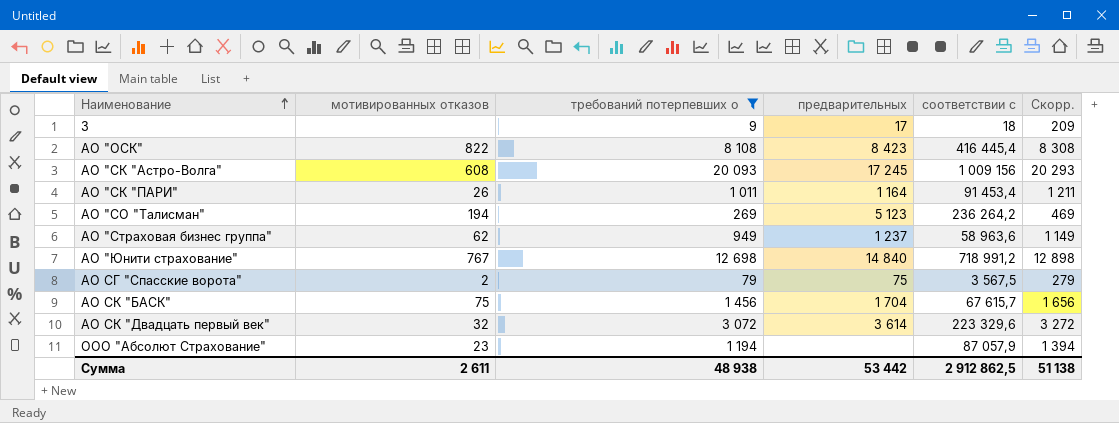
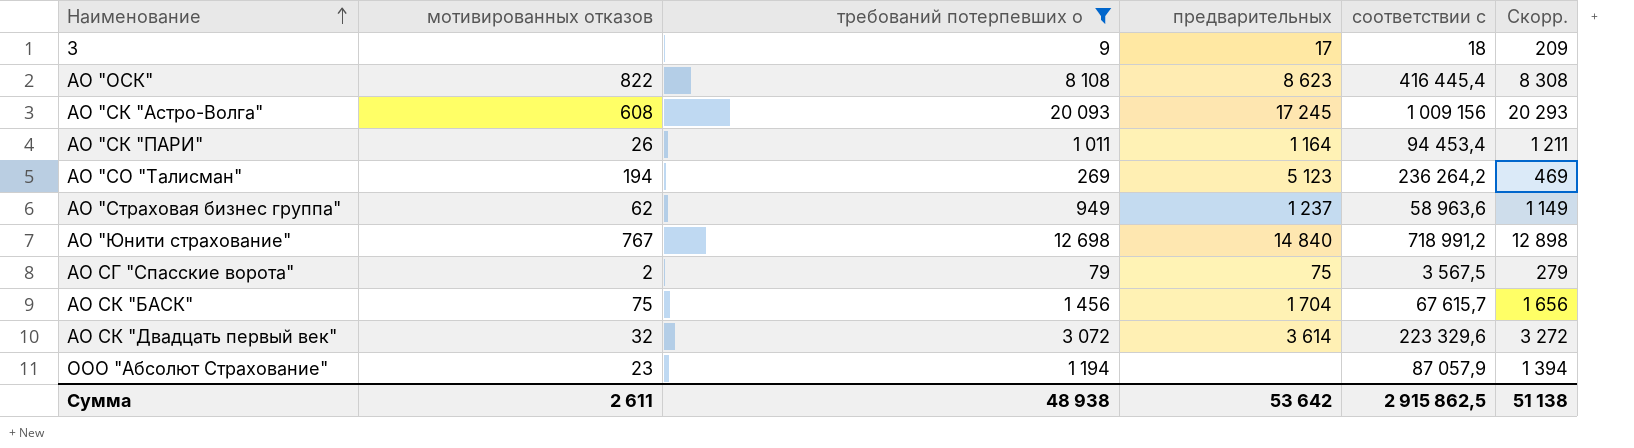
АО "ОСК" | предварительных: 8 423 -> 8 623
АО "СК "ПАРИ" | соответствии с: 91 453,4 -> 94 453,4
Сумма | предварительных: 53 442 -> 53 642
Сумма | соответствии с: 2 912 862,5 -> 2 915 862,5

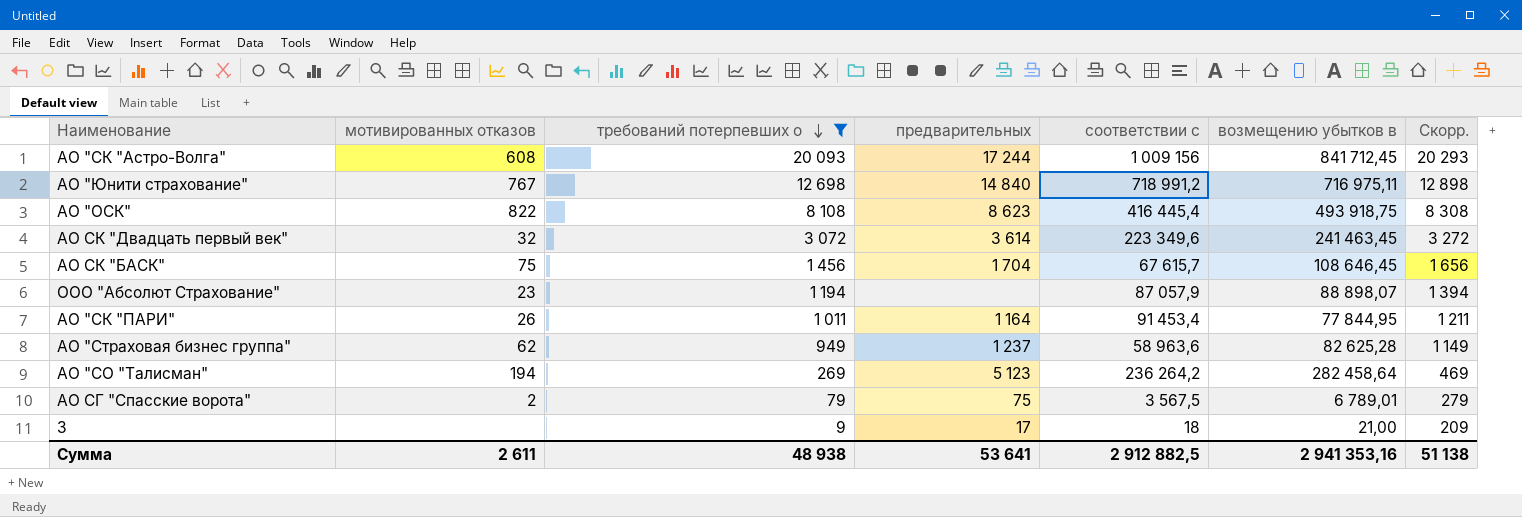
row order: Наименование ascending -> требований потерпевших о descending
column возмещению убытков в | position: none -> 6
АО "СК "Астро-Волга" | предварительных: 17 245 -> 17 244
АО СК "Двадцать первый век" | соответствии с: 223 329,6 -> 223 349,6
АО "СК "ПАРИ" | соответствии с: 94 453,4 -> 91 453,4
Сумма | предварительных: 53 642 -> 53 641
Сумма | соответствии с: 2 915 862,5 -> 2 912 882,5

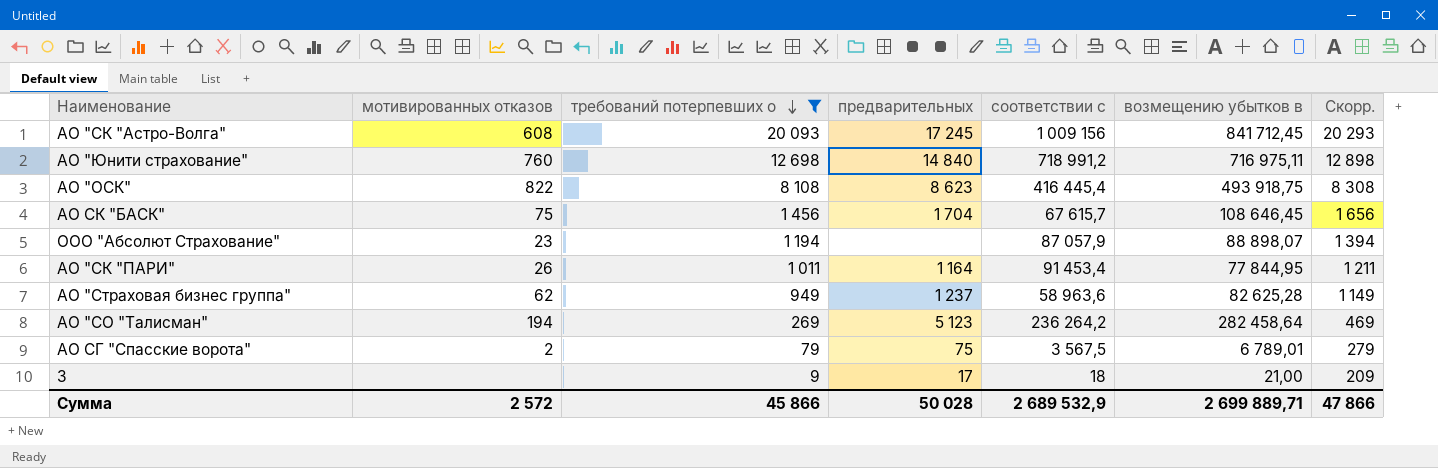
row АО СК "Двадцать первый век": 32 | 3 072 | 3 614 | 223 349,6 | 241 463,45 | 3 272 -> none
АО "СК "Астро-Волга" | предварительных: 17 244 -> 17 245
АО "Юнити страхование" | мотивированных отказов: 767 -> 760
Сумма | мотивированных отказов: 2 611 -> 2 572
Сумма | требований потерпевших о: 48 938 -> 45 866
Сумма | предварительных: 53 641 -> 50 028
Сумма | соответствии с: 2 912 882,5 -> 2 689 532,9
Сумма | возмещению убытков в: 2 941 353,16 -> 2 699 889,71
Сумма | Скорр.: 51 138 -> 47 866

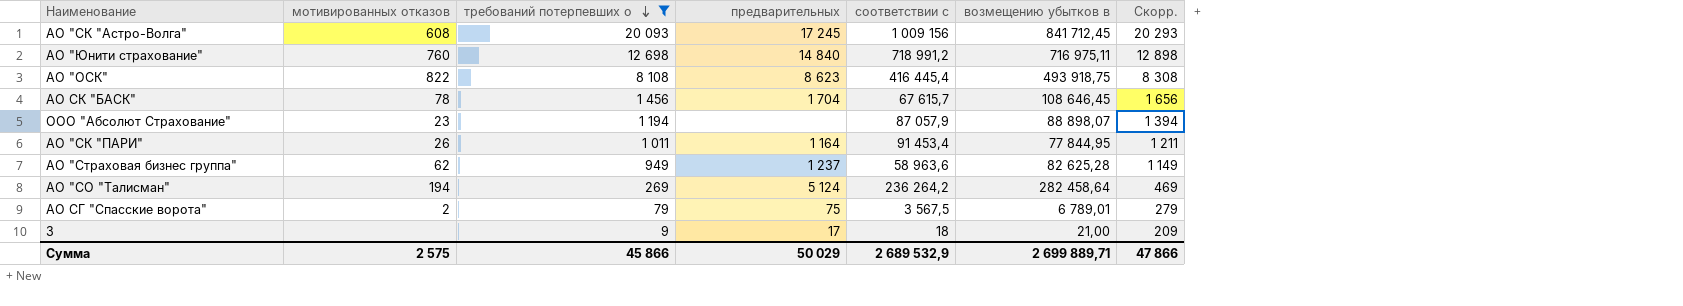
АО СК "БАСК" | мотивированных отказов: 75 -> 78
АО "СО "Талисман" | предварительных: 5 123 -> 5 124
Сумма | мотивированных отказов: 2 572 -> 2 575
Сумма | предварительных: 50 028 -> 50 029

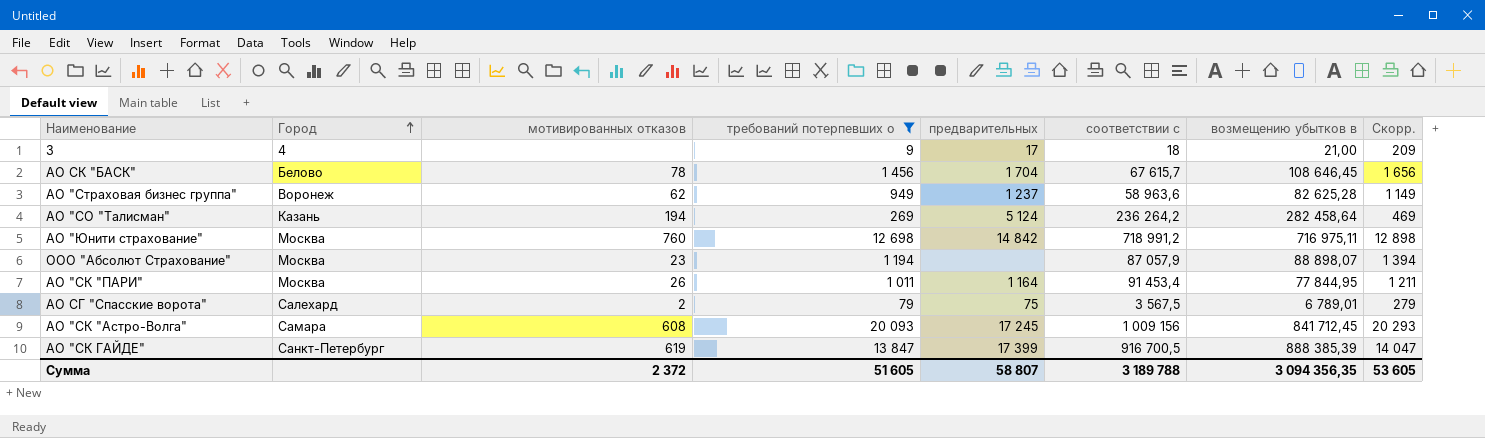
row order: требований потерпевших о descending -> Город ascending
column Город | position: none -> 2
row АО "ОСК": 822 | 8 108 | 8 623 | 416 445,4 | 493 918,75 | 8 308 -> none
АО "Юнити страхование" | предварительных: 14 840 -> 14 842
row АО "СК ГАЙДЕ": none -> Санкт-Петербург | 619 | 13 847 | 17 399 | 916 700,5 | 888 385,39 | 14 047
Сумма | мотивированных отказов: 2 575 -> 2 372
Сумма | требований потерпевших о: 45 866 -> 51 605
Сумма | предварительных: 50 029 -> 58 807
Сумма | соответствии с: 2 689 532,9 -> 3 189 788
Сумма | возмещению убытков в: 2 699 889,71 -> 3 094 356,35
Сумма | Скорр.: 47 866 -> 53 605

